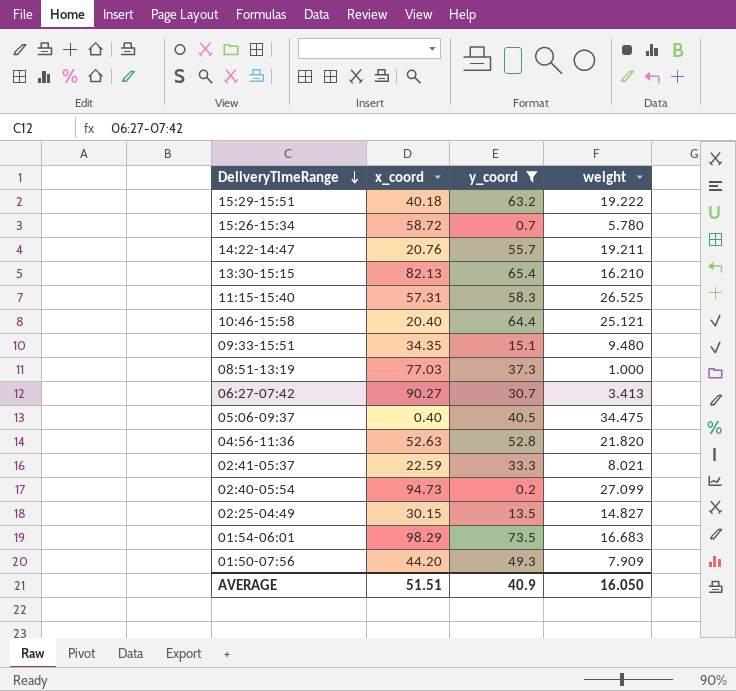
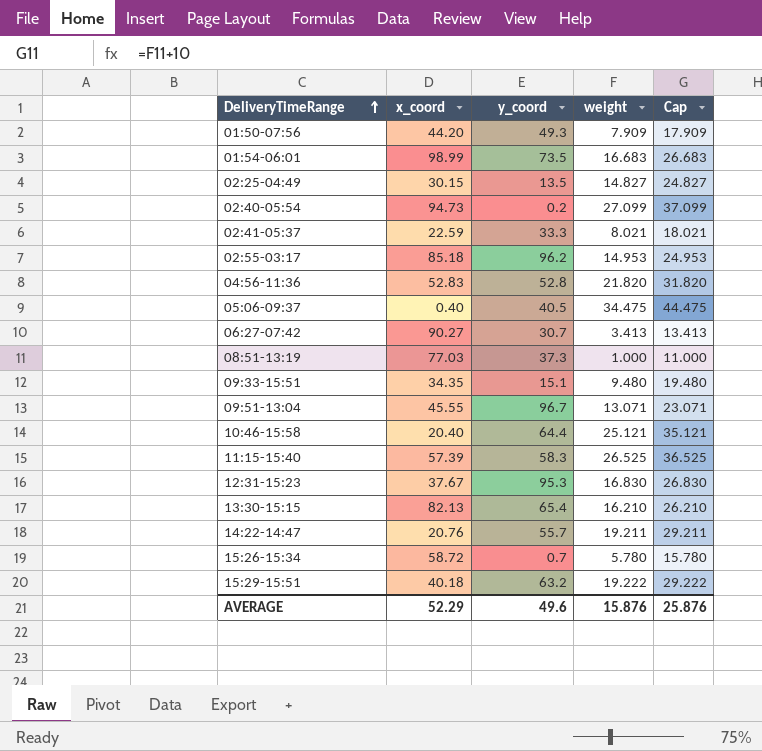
filter: y_coord <= 73.5 -> none
row order: DeliveryTimeRange descending -> DeliveryTimeRange ascending
column Cap | formula: none -> [weight] + 10
01:54-06:01 | x_coord: 98.29 -> 98.99
04:56-11:36 | x_coord: 52.63 -> 52.83
11:15-15:40 | x_coord: 57.31 -> 57.39
AVERAGE | x_coord: 51.51 -> 52.29
AVERAGE | y_coord: 40.9 -> 49.6
AVERAGE | weight: 16.050 -> 15.876

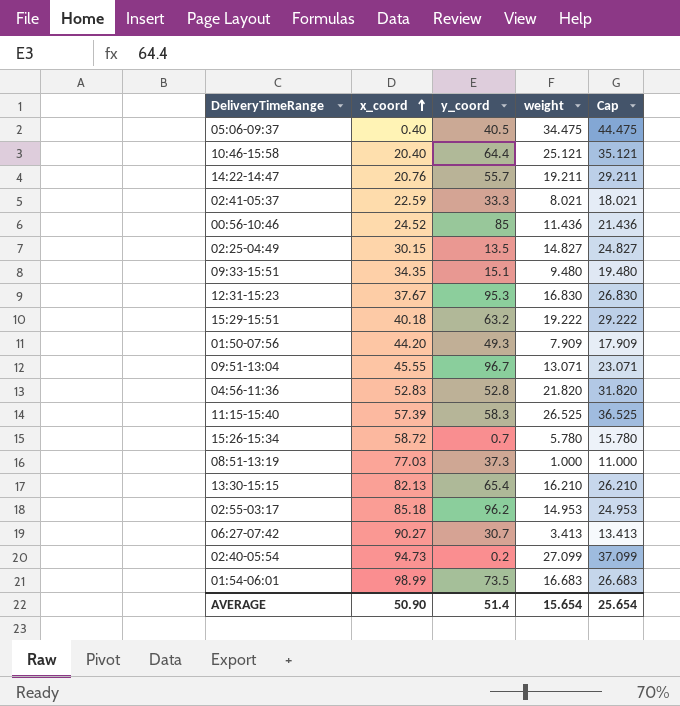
row order: DeliveryTimeRange ascending -> x_coord ascending
row 00:56-10:46: none -> 24.52 | 85 | 11.436 | 21.436
AVERAGE | x_coord: 52.29 -> 50.90
AVERAGE | y_coord: 49.6 -> 51.4
AVERAGE | weight: 15.876 -> 15.654
AVERAGE | Cap: 25.876 -> 25.654

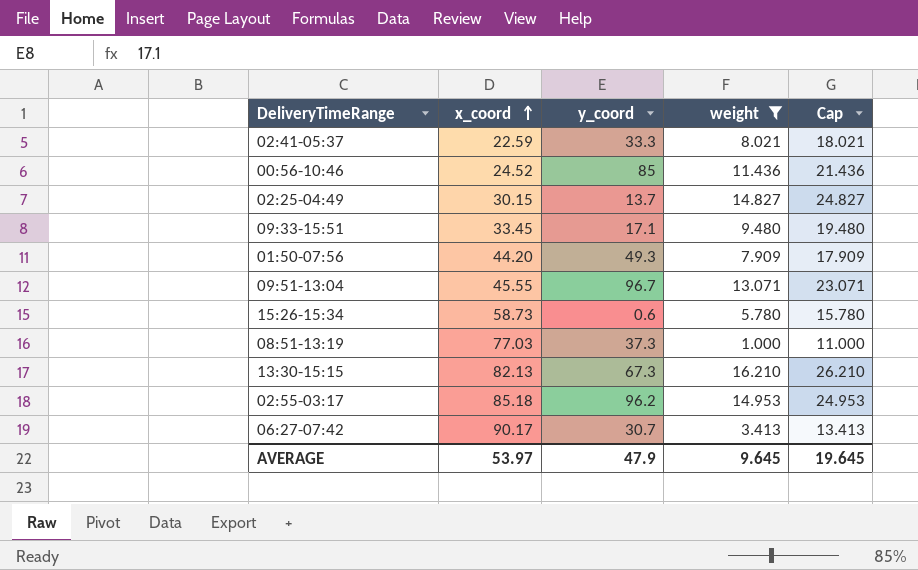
filter: none -> weight <= 16.210
02:25-04:49 | y_coord: 13.5 -> 13.7
09:33-15:51 | x_coord: 34.35 -> 33.45
09:33-15:51 | y_coord: 15.1 -> 17.1
15:26-15:34 | x_coord: 58.72 -> 58.73
15:26-15:34 | y_coord: 0.7 -> 0.6
13:30-15:15 | y_coord: 65.4 -> 67.3
06:27-07:42 | x_coord: 90.27 -> 90.17
AVERAGE | x_coord: 50.90 -> 53.97
AVERAGE | y_coord: 51.4 -> 47.9
AVERAGE | weight: 15.654 -> 9.645
AVERAGE | Cap: 25.654 -> 19.645

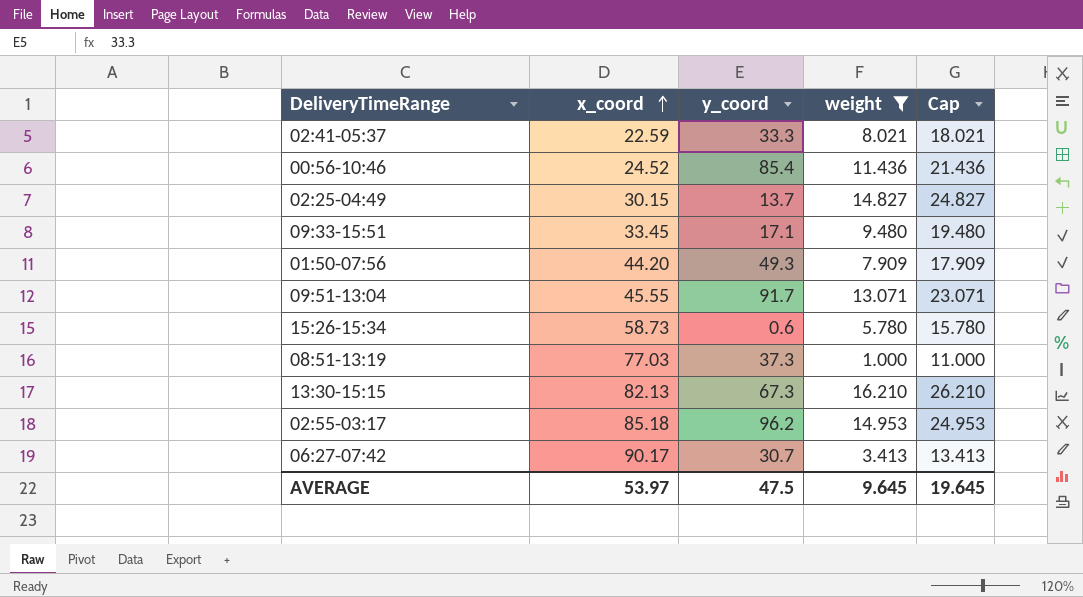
00:56-10:46 | y_coord: 85 -> 85.4
09:51-13:04 | y_coord: 96.7 -> 91.7
AVERAGE | y_coord: 47.9 -> 47.5

